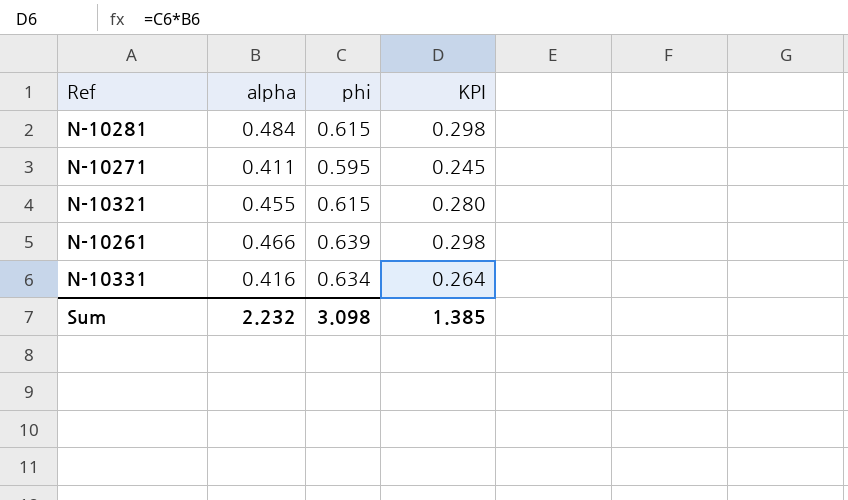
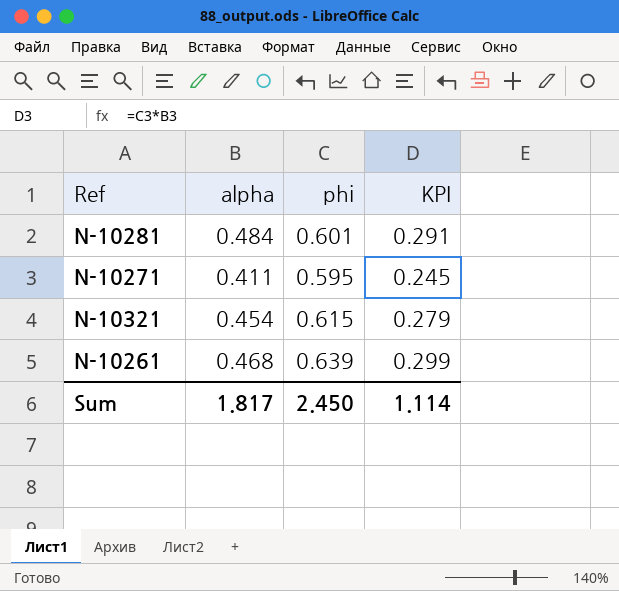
row N-10331: 0.416 | 0.634 | 0.264 -> none
N-10281 | phi: 0.615 -> 0.601
N-10281 | KPI: 0.298 -> 0.291
N-10321 | alpha: 0.455 -> 0.454
N-10321 | KPI: 0.280 -> 0.279
N-10261 | alpha: 0.466 -> 0.468
N-10261 | KPI: 0.298 -> 0.299
Sum | alpha: 2.232 -> 1.817
Sum | phi: 3.098 -> 2.450
Sum | KPI: 1.385 -> 1.114

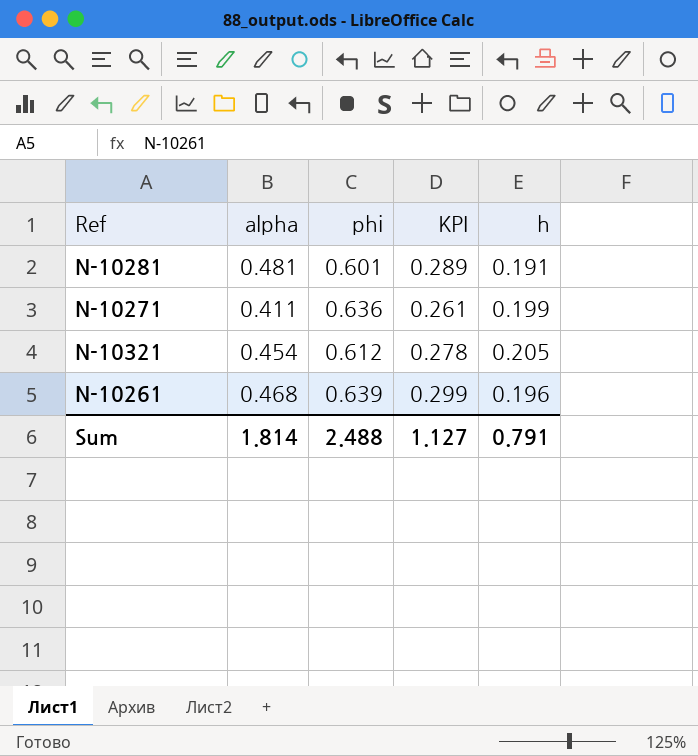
column h | position: none -> 5
N-10281 | alpha: 0.484 -> 0.481
N-10281 | KPI: 0.291 -> 0.289
N-10271 | phi: 0.595 -> 0.636
N-10271 | KPI: 0.245 -> 0.261
N-10321 | phi: 0.615 -> 0.612
N-10321 | KPI: 0.279 -> 0.278
Sum | alpha: 1.817 -> 1.814
Sum | phi: 2.450 -> 2.488
Sum | KPI: 1.114 -> 1.127

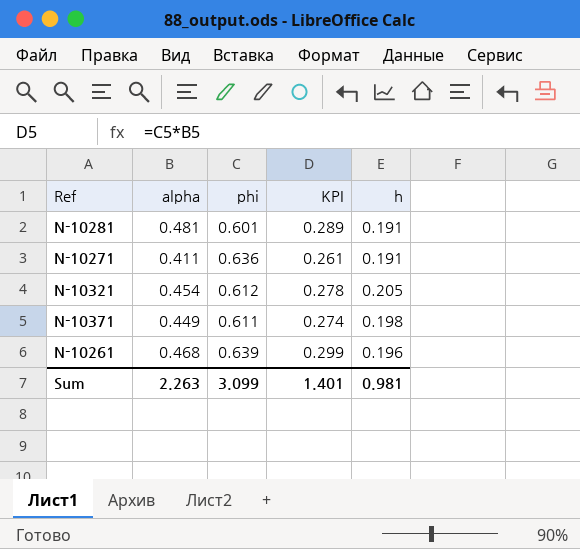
N-10271 | h: 0.199 -> 0.191
row N-10371: none -> 0.449 | 0.611 | 0.274 | 0.198
Sum | alpha: 1.814 -> 2.263
Sum | phi: 2.488 -> 3.099
Sum | KPI: 1.127 -> 1.401
Sum | h: 0.791 -> 0.981

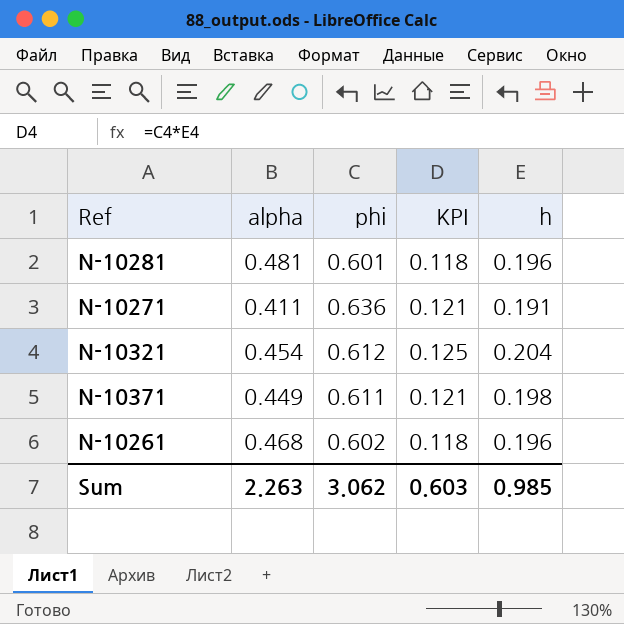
column KPI | formula: [alpha] * [phi] -> [phi] * [h]
N-10281 | h: 0.191 -> 0.196
N-10321 | h: 0.205 -> 0.204
N-10261 | phi: 0.639 -> 0.602
Sum | phi: 3.099 -> 3.062
Sum | KPI: 1.401 -> 0.603
Sum | h: 0.981 -> 0.985

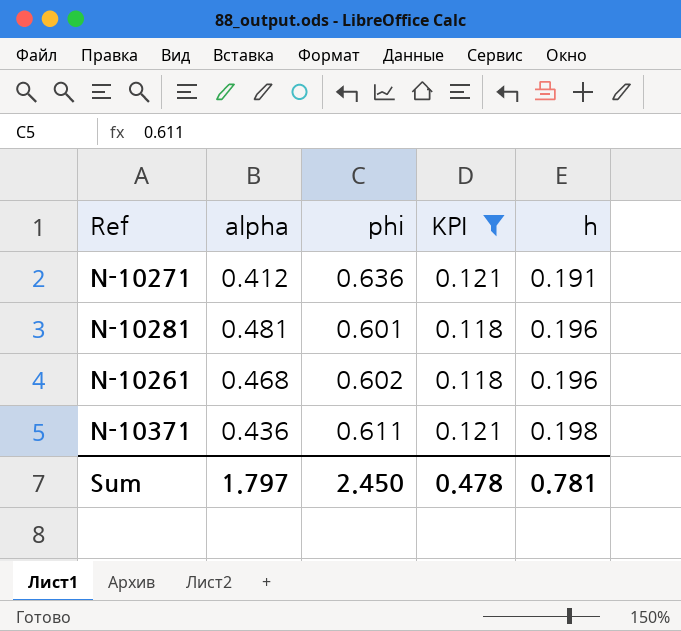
filter: none -> KPI != 0.125
row order: none -> h ascending
N-10271 | alpha: 0.411 -> 0.412
N-10371 | alpha: 0.449 -> 0.436
Sum | alpha: 2.263 -> 1.797
Sum | phi: 3.062 -> 2.450
Sum | KPI: 0.603 -> 0.478
Sum | h: 0.985 -> 0.781

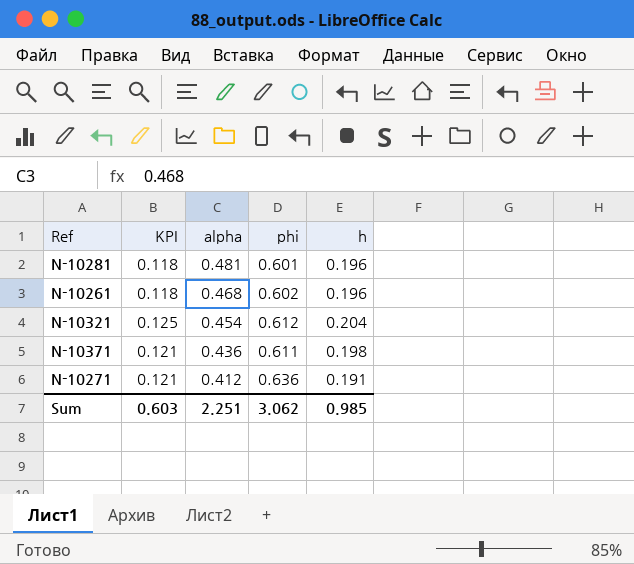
filter: KPI != 0.125 -> none
row order: h ascending -> alpha descending
column KPI | position: 4 -> 2
Sum | KPI: 0.478 -> 0.603
Sum | alpha: 1.797 -> 2.251
Sum | phi: 2.450 -> 3.062
Sum | h: 0.781 -> 0.985

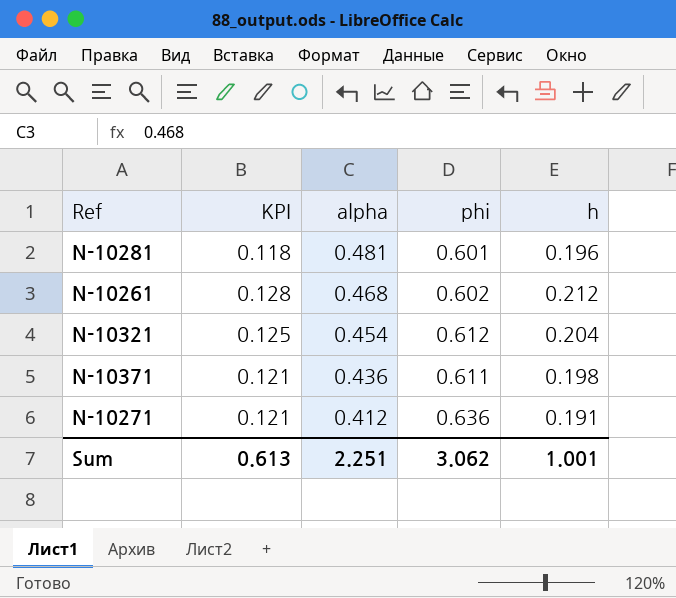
N-10261 | KPI: 0.118 -> 0.128
N-10261 | h: 0.196 -> 0.212
Sum | KPI: 0.603 -> 0.613
Sum | h: 0.985 -> 1.001

